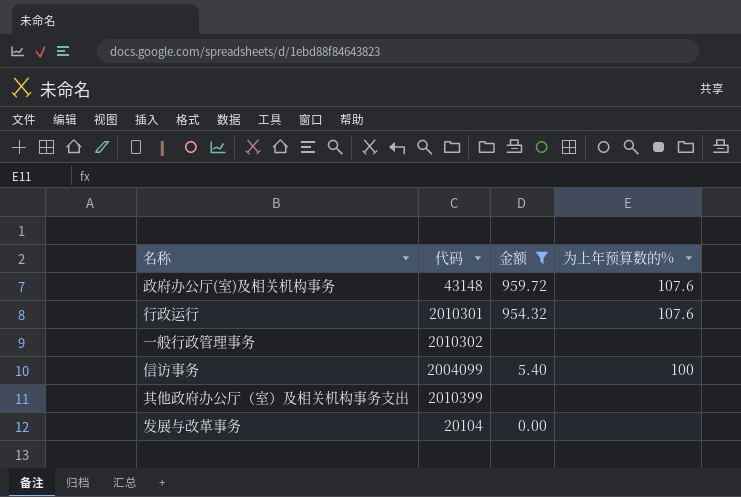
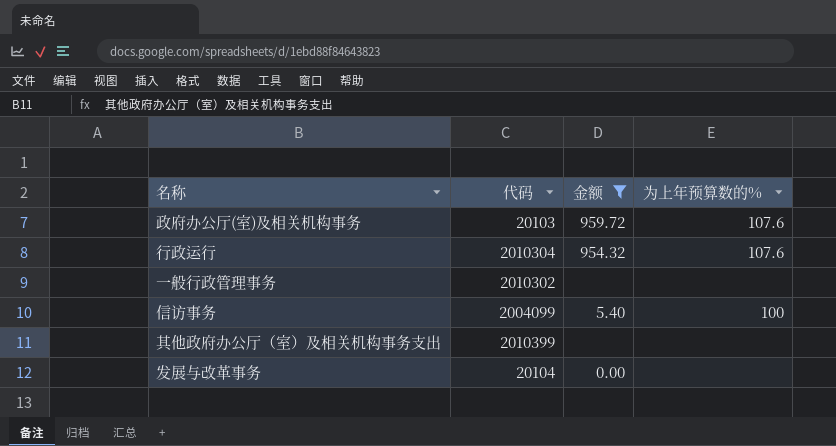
政府办公厅(室)及相关机构事务 | 代码: 43148 -> 20103
行政运行 | 代码: 2010301 -> 2010304

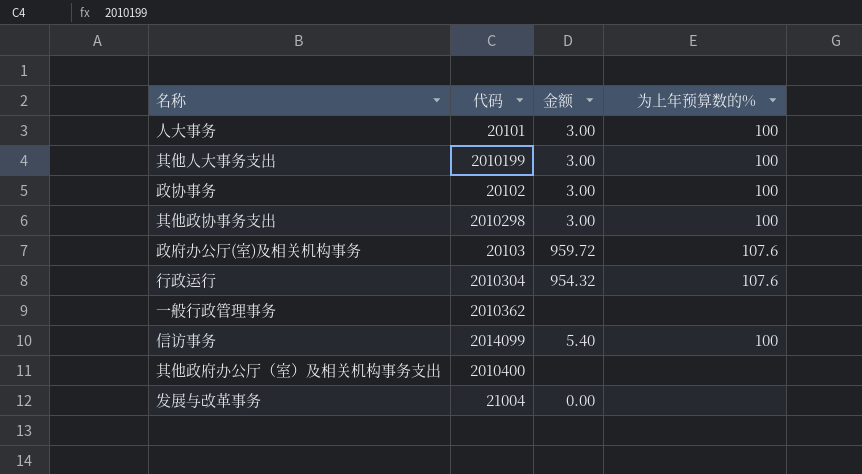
filter: 金额 != 3.00 -> none
一般行政管理事务 | 代码: 2010302 -> 2010362
信访事务 | 代码: 2004099 -> 2014099
其他政府办公厅（室）及相关机构事务支出 | 代码: 2010399 -> 2010400
发展与改革事务 | 代码: 20104 -> 21004

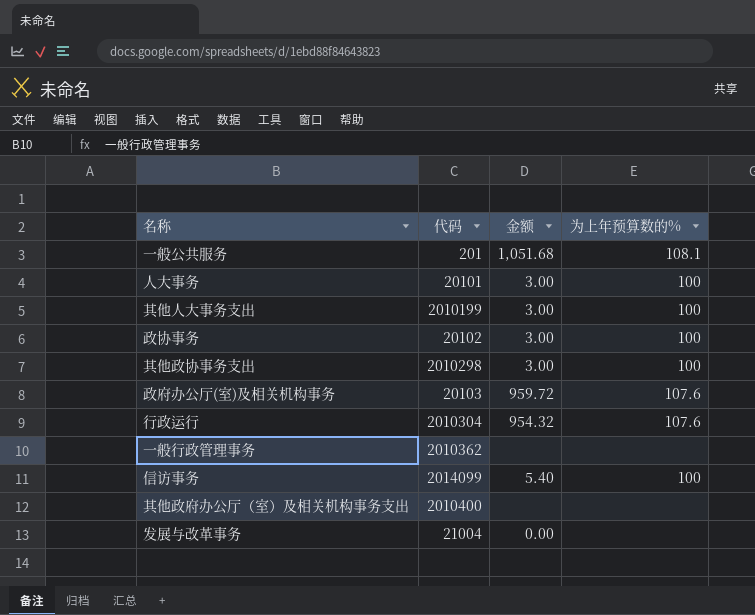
row 一般公共服务: none -> 201 | 1,051.68 | 108.1

